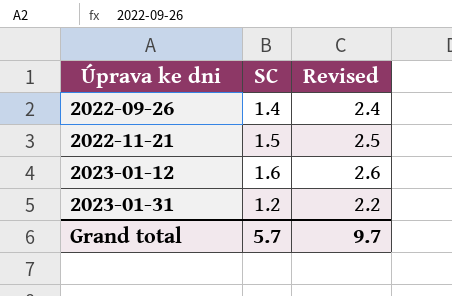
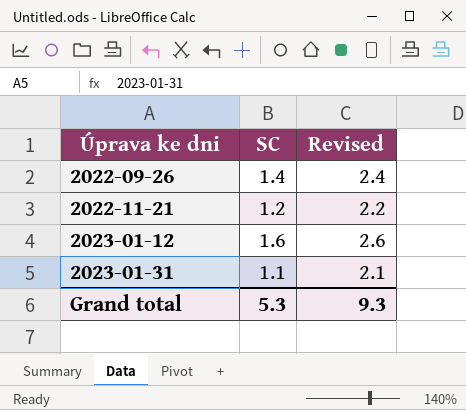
2022-11-21 | SC: 1.5 -> 1.2
2022-11-21 | Revised: 2.5 -> 2.2
2023-01-31 | SC: 1.2 -> 1.1
2023-01-31 | Revised: 2.2 -> 2.1
Grand total | SC: 5.7 -> 5.3
Grand total | Revised: 9.7 -> 9.3

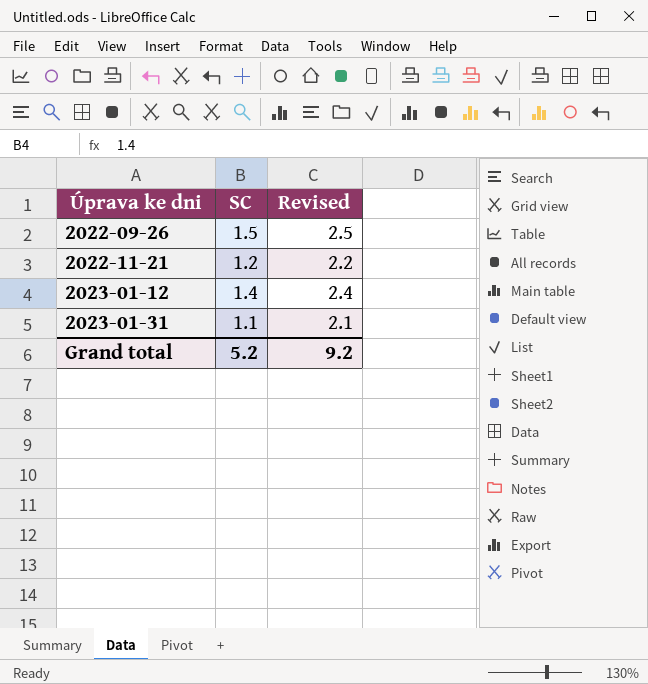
2022-09-26 | SC: 1.4 -> 1.5
2022-09-26 | Revised: 2.4 -> 2.5
2023-01-12 | SC: 1.6 -> 1.4
2023-01-12 | Revised: 2.6 -> 2.4
Grand total | SC: 5.3 -> 5.2
Grand total | Revised: 9.3 -> 9.2

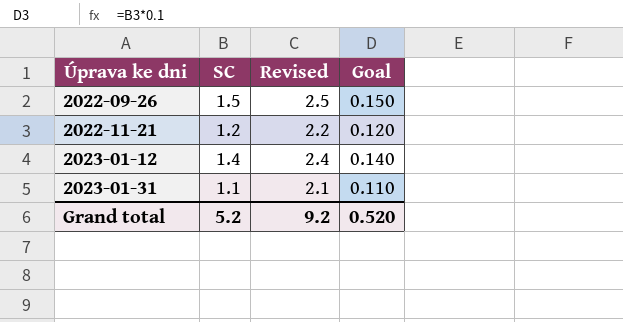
column Goal | formula: none -> [SC] * 0.1

